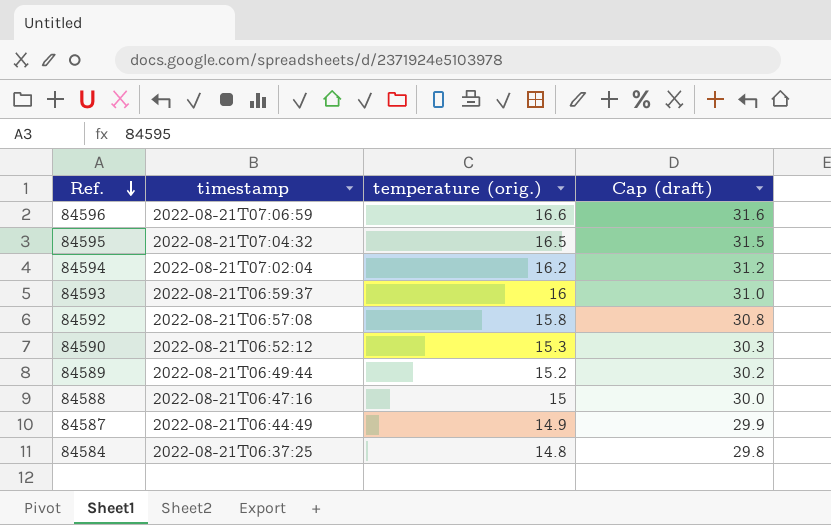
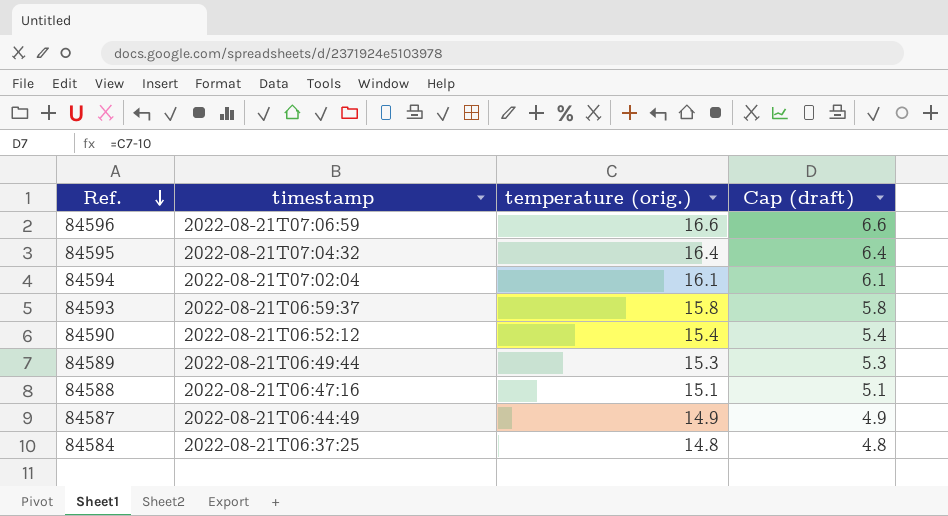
column Cap (draft) | formula: [temperature (orig.)] + 15 -> [temperature (orig.)] - 10
row 84592: 2022-08-21T06:57:08 | 15.8 | 30.8 -> none
84595 | temperature (orig.): 16.5 -> 16.4
84594 | temperature (orig.): 16.2 -> 16.1
84593 | temperature (orig.): 16 -> 15.8
84590 | temperature (orig.): 15.3 -> 15.4
84589 | temperature (orig.): 15.2 -> 15.3
84588 | temperature (orig.): 15 -> 15.1

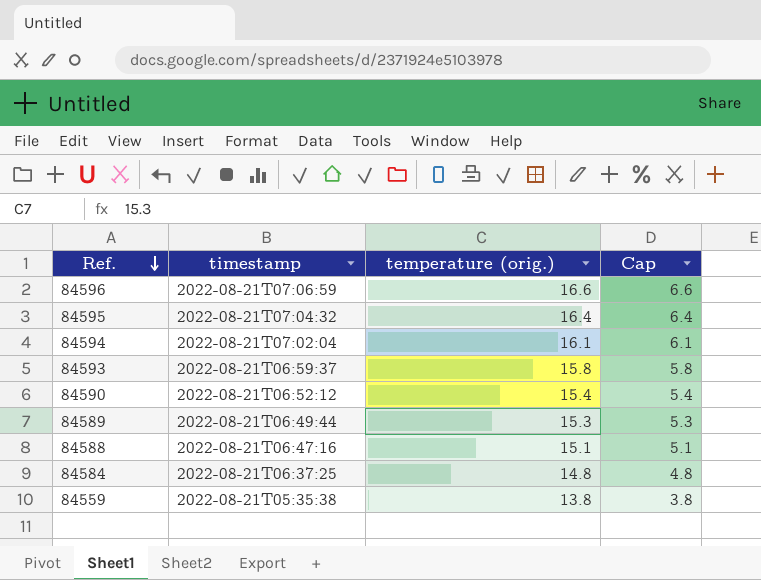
column name: Cap (draft) -> Cap
row 84587: 2022-08-21T06:44:49 | 14.9 | 4.9 -> none
row 84559: none -> 2022-08-21T05:35:38 | 13.8 | 3.8

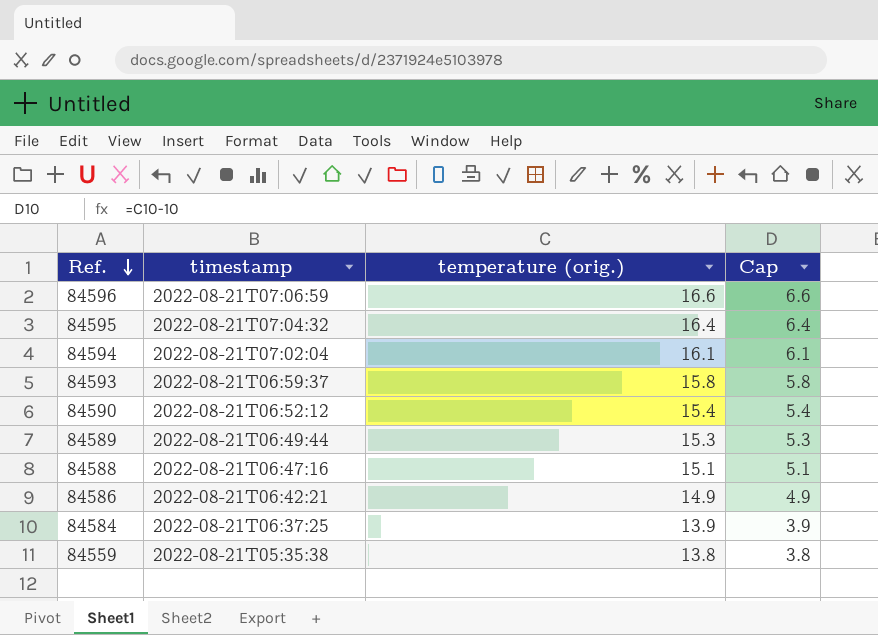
row 84586: none -> 2022-08-21T06:42:21 | 14.9 | 4.9
84584 | temperature (orig.): 14.8 -> 13.9
84584 | Cap: 4.8 -> 3.9

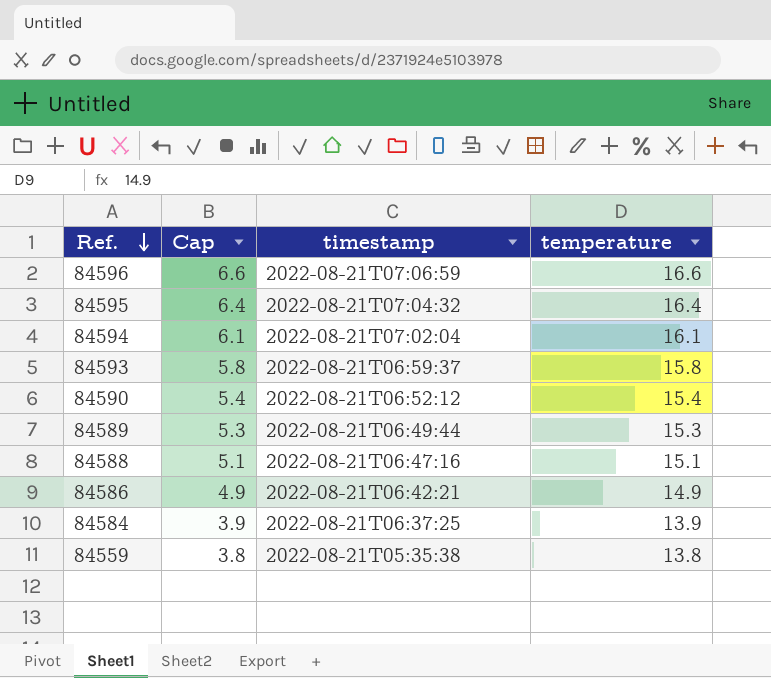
column Cap | position: 4 -> 2
column name: temperature (orig.) -> temperature

